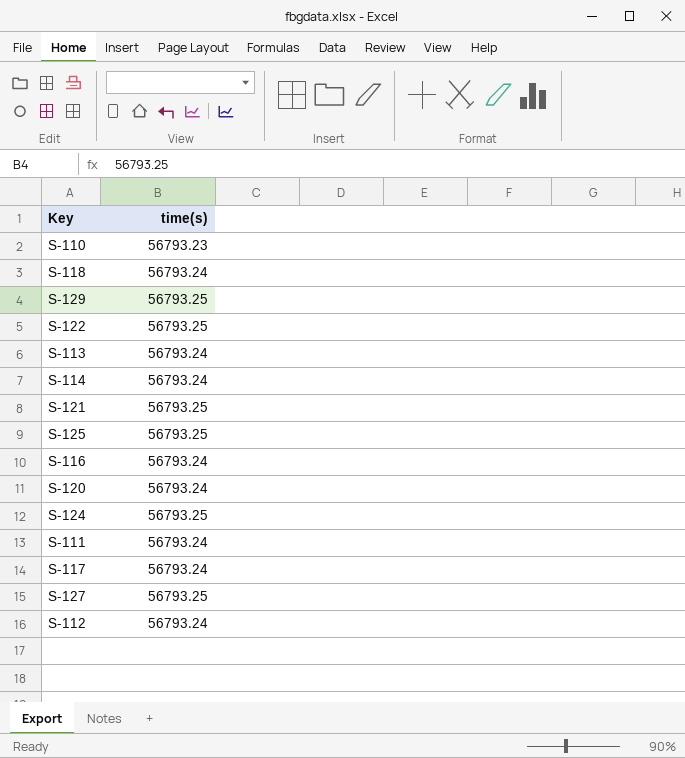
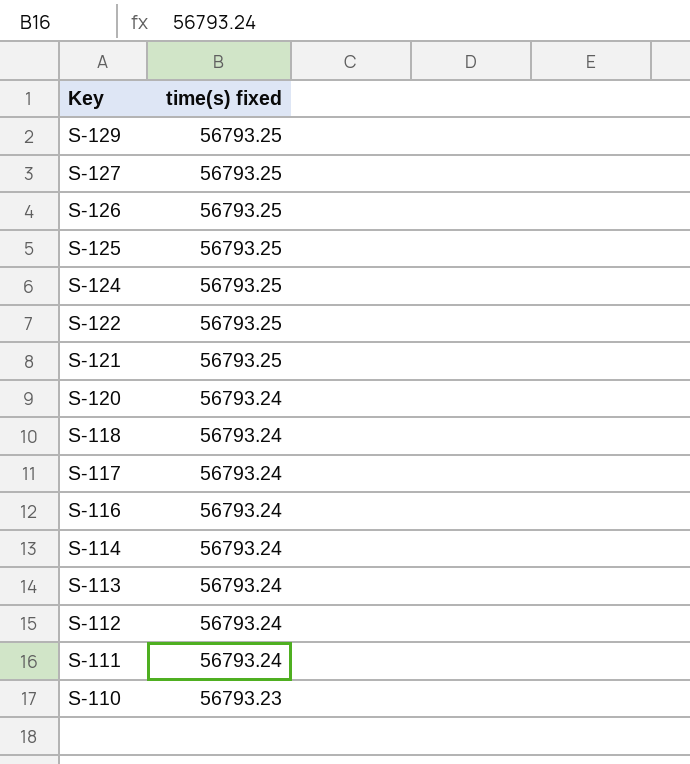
row order: none -> Key descending
column name: time(s) -> time(s) fixed
row S-126: none -> 56793.25

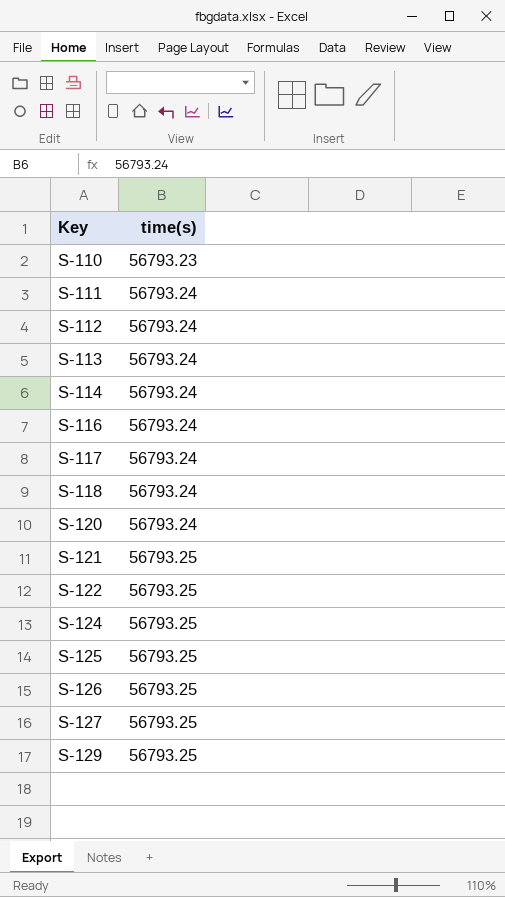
row order: Key descending -> Key ascending
column name: time(s) fixed -> time(s)

